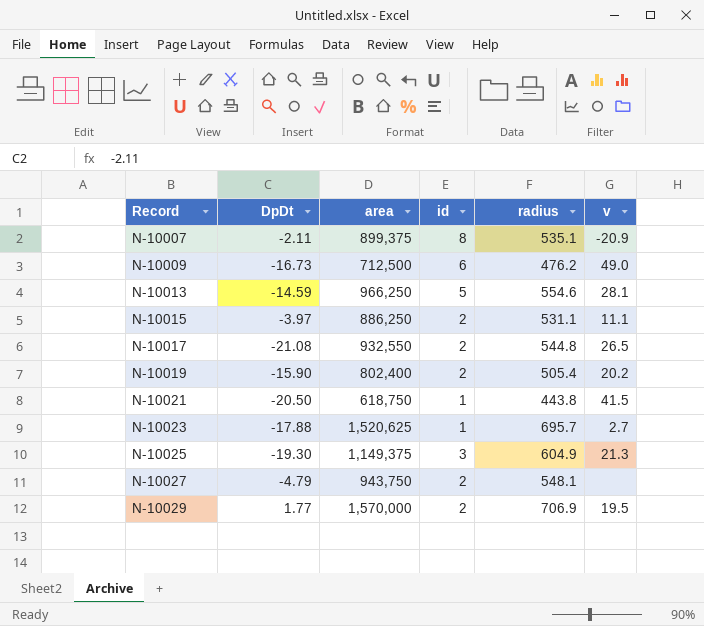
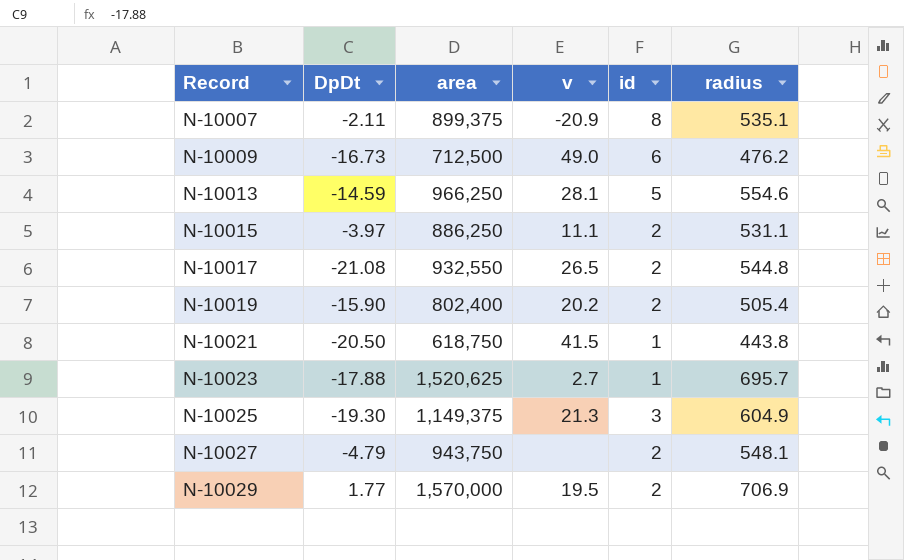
column v | position: 6 -> 4

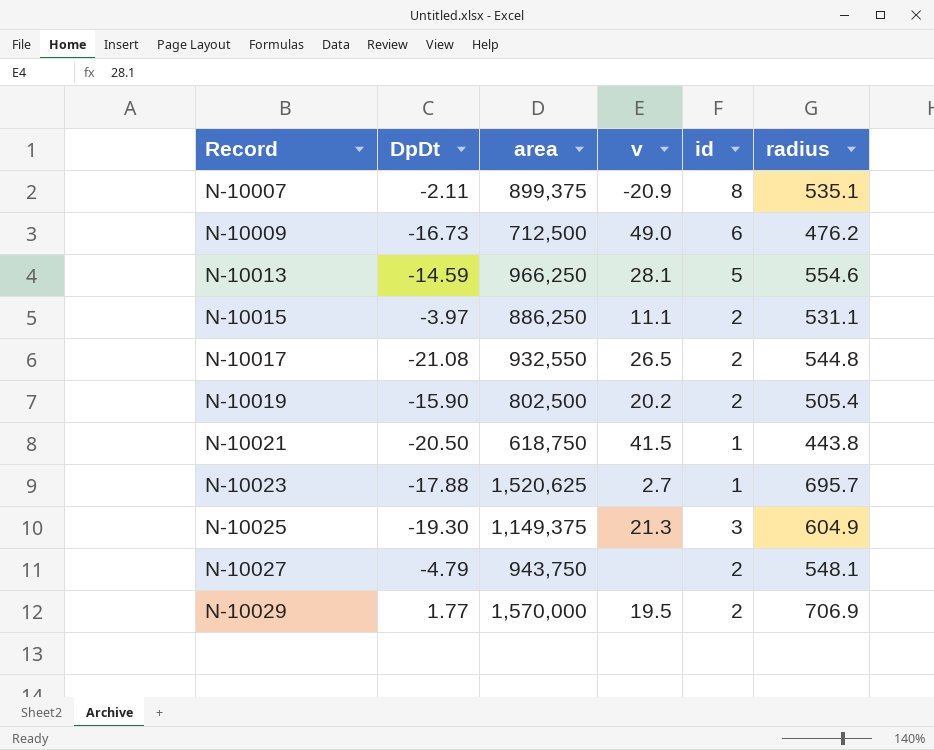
N-10019 | area: 802,400 -> 802,500

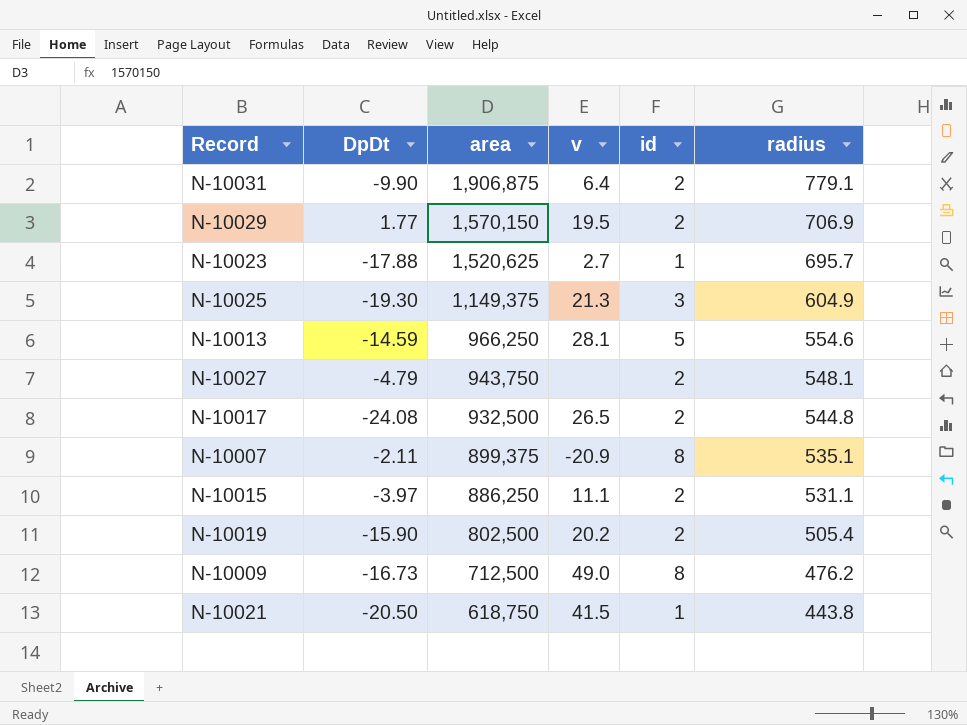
row order: Record ascending -> area descending
row N-10031: none -> -9.90 | 1,906,875 | 6.4 | 2 | 779.1
N-10029 | area: 1,570,000 -> 1,570,150
N-10017 | DpDt: -21.08 -> -24.08
N-10017 | area: 932,550 -> 932,500
N-10009 | id: 6 -> 8

